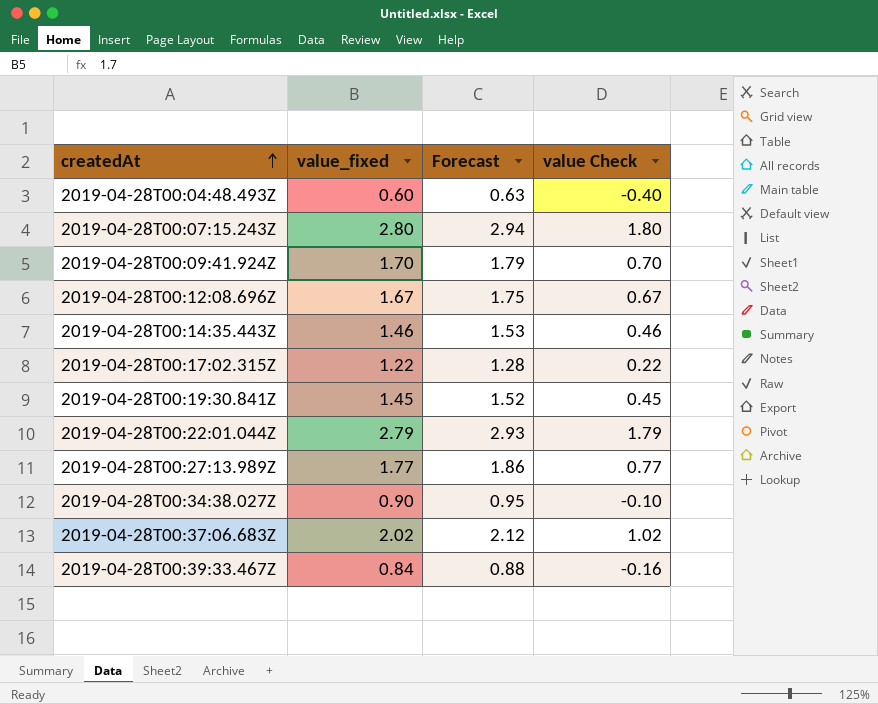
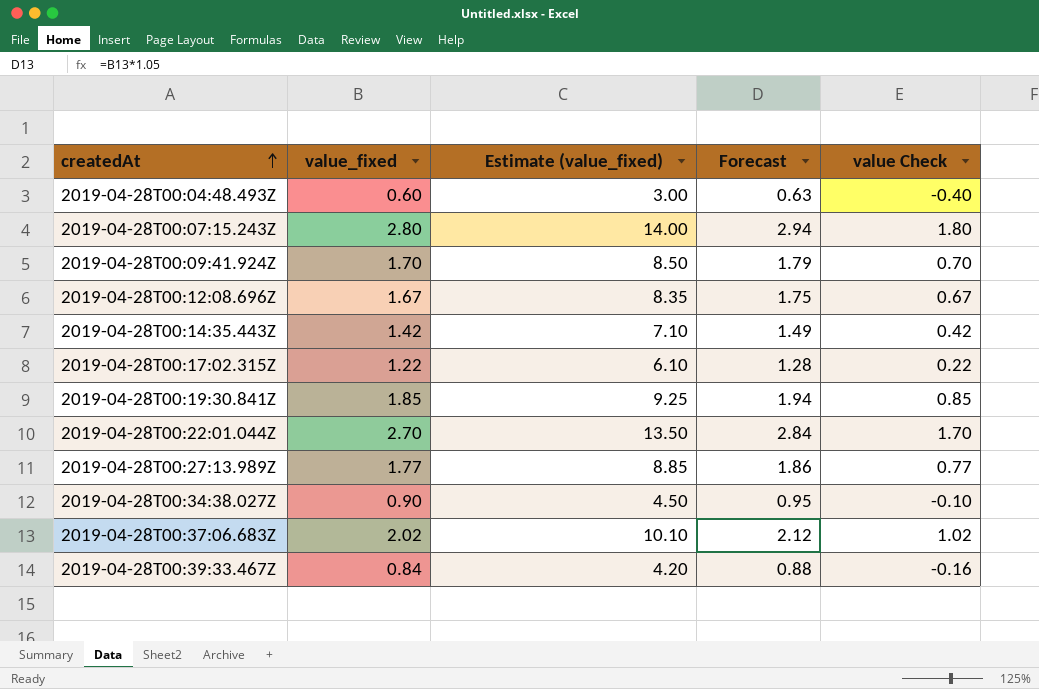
column Estimate (value_fixed) | formula: none -> [value_fixed] * 5
2019-04-28T00:14:35.443Z | value_fixed: 1.46 -> 1.42
2019-04-28T00:14:35.443Z | Forecast: 1.53 -> 1.49
2019-04-28T00:14:35.443Z | value Check: 0.46 -> 0.42
2019-04-28T00:19:30.841Z | value_fixed: 1.45 -> 1.85
2019-04-28T00:19:30.841Z | Forecast: 1.52 -> 1.94
2019-04-28T00:19:30.841Z | value Check: 0.45 -> 0.85
2019-04-28T00:22:01.044Z | value_fixed: 2.79 -> 2.70
2019-04-28T00:22:01.044Z | Forecast: 2.93 -> 2.84
2019-04-28T00:22:01.044Z | value Check: 1.79 -> 1.70

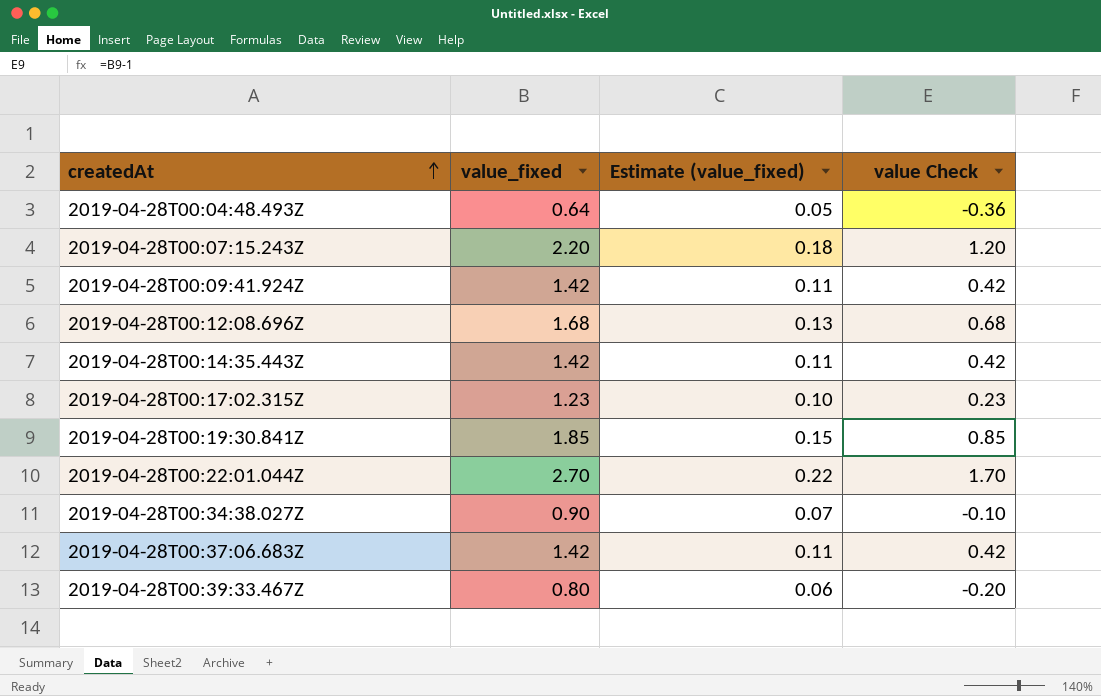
column Forecast | formula: [value_fixed] * 1.05 -> none
column Estimate (value_fixed) | formula: [value_fixed] * 5 -> [value_fixed] * 0.08
row 2019-04-28T00:27:13.989Z: 1.77 | 8.85 | 1.86 | 0.77 -> none
2019-04-28T00:04:48.493Z | value_fixed: 0.60 -> 0.64
2019-04-28T00:04:48.493Z | value Check: -0.40 -> -0.36
2019-04-28T00:07:15.243Z | value_fixed: 2.80 -> 2.20
2019-04-28T00:07:15.243Z | value Check: 1.80 -> 1.20
2019-04-28T00:09:41.924Z | value_fixed: 1.70 -> 1.42
2019-04-28T00:09:41.924Z | value Check: 0.70 -> 0.42
2019-04-28T00:12:08.696Z | value_fixed: 1.67 -> 1.68
2019-04-28T00:12:08.696Z | value Check: 0.67 -> 0.68
2019-04-28T00:17:02.315Z | value_fixed: 1.22 -> 1.23
2019-04-28T00:17:02.315Z | value Check: 0.22 -> 0.23
2019-04-28T00:37:06.683Z | value_fixed: 2.02 -> 1.42
2019-04-28T00:37:06.683Z | value Check: 1.02 -> 0.42
2019-04-28T00:39:33.467Z | value_fixed: 0.84 -> 0.80
2019-04-28T00:39:33.467Z | value Check: -0.16 -> -0.20

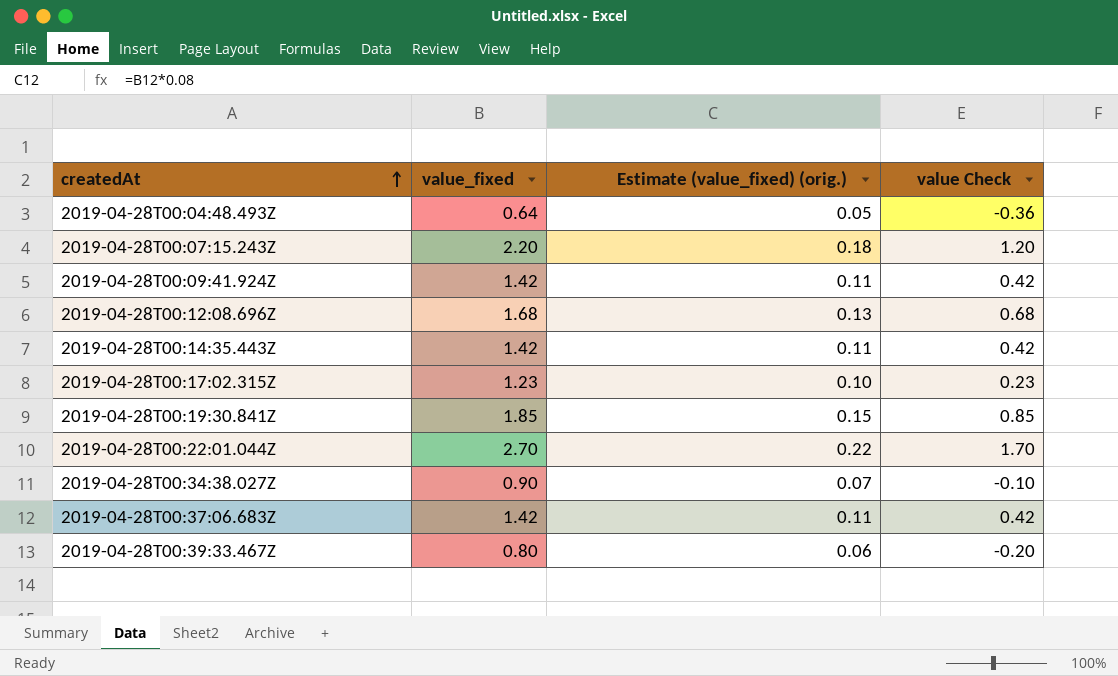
column name: Estimate (value_fixed) -> Estimate (value_fixed) (orig.)

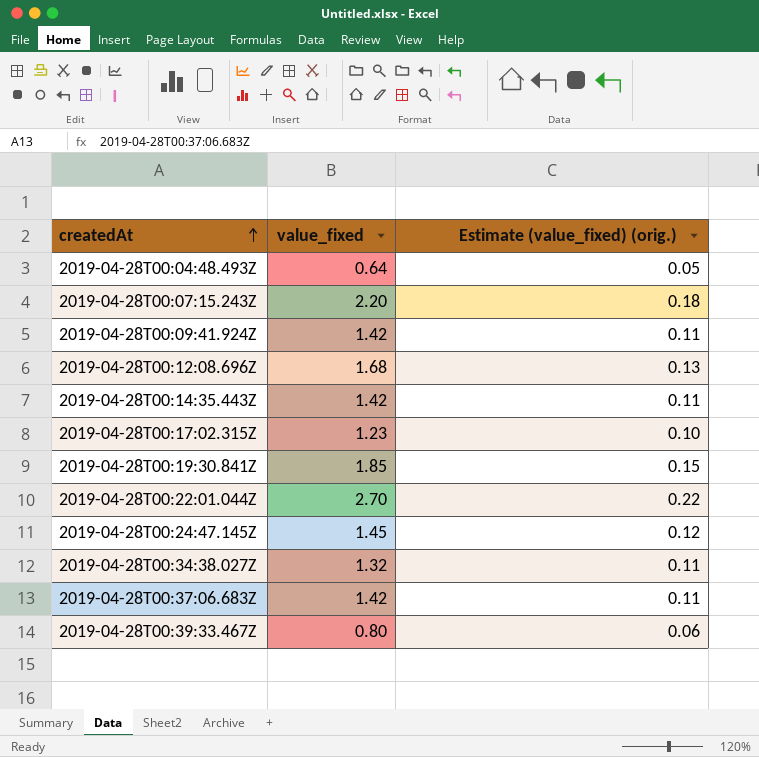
column value Check | formula: [value_fixed] - 1 -> none
row 2019-04-28T00:24:47.145Z: none -> 1.45 | 0.12
2019-04-28T00:34:38.027Z | value_fixed: 0.90 -> 1.32
2019-04-28T00:34:38.027Z | Estimate (value_fixed) (orig.): 0.07 -> 0.11

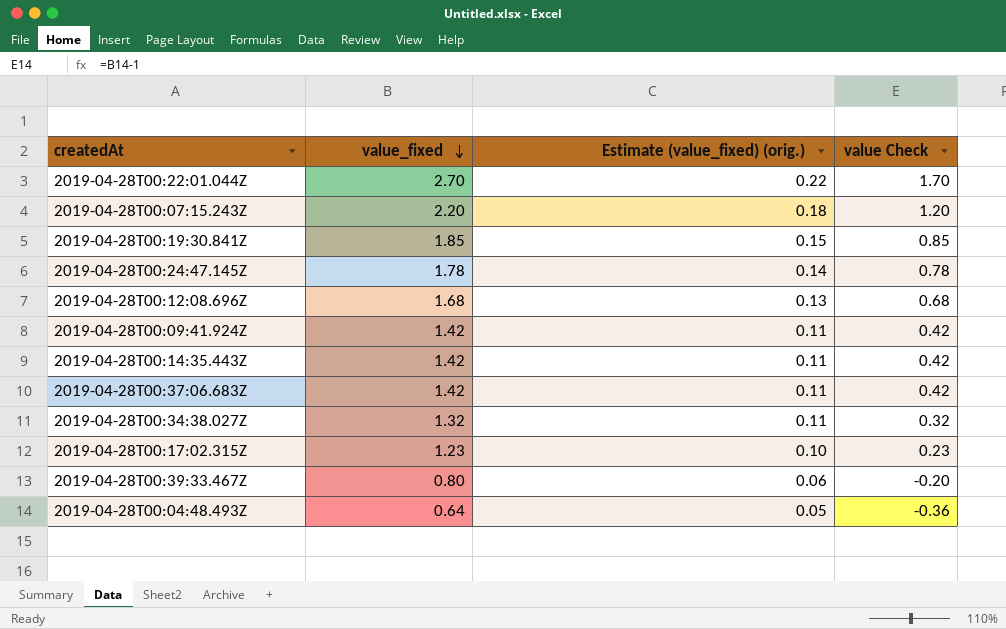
row order: createdAt ascending -> value_fixed descending
column value Check | formula: none -> [value_fixed] - 1
2019-04-28T00:24:47.145Z | value_fixed: 1.45 -> 1.78
2019-04-28T00:24:47.145Z | Estimate (value_fixed) (orig.): 0.12 -> 0.14

